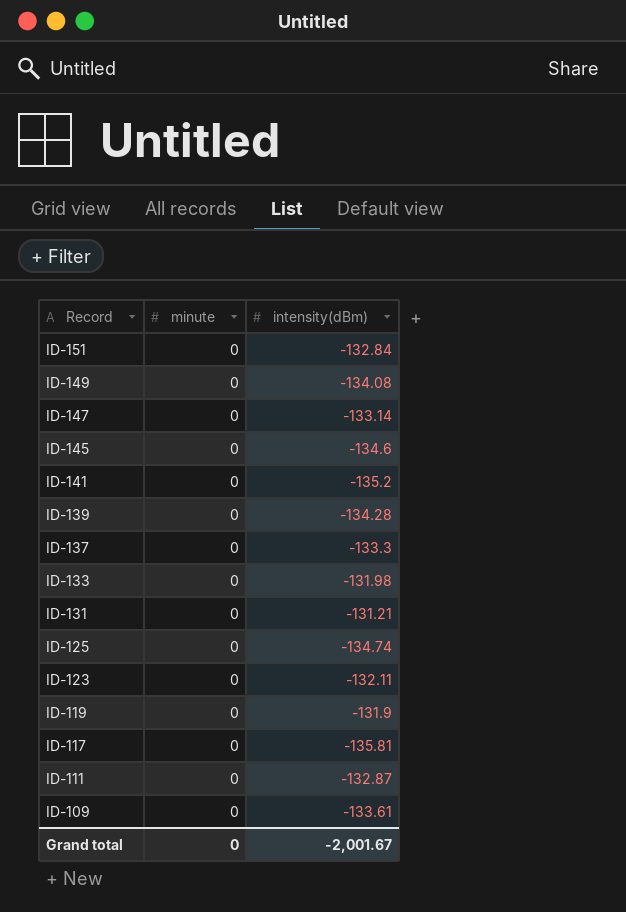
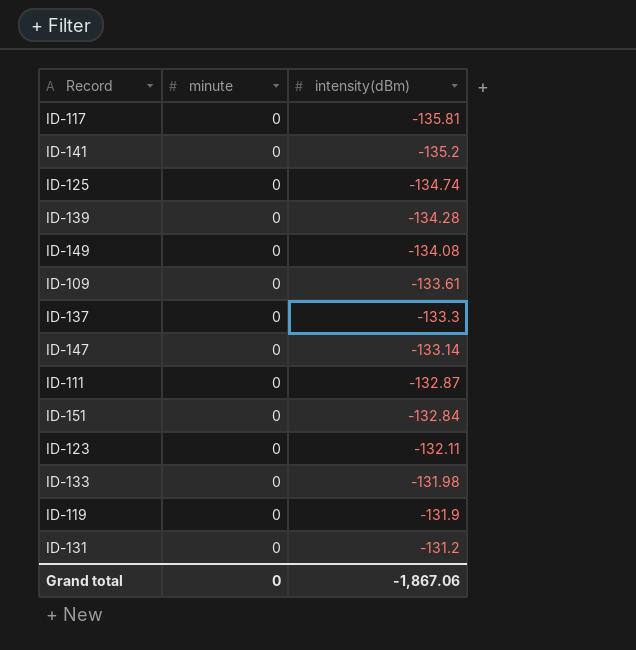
row order: Record descending -> intensity(dBm) ascending
row ID-145: 0 | -134.6 -> none
ID-131 | intensity(dBm): -131.21 -> -131.2
Grand total | intensity(dBm): -2,001.67 -> -1,867.06

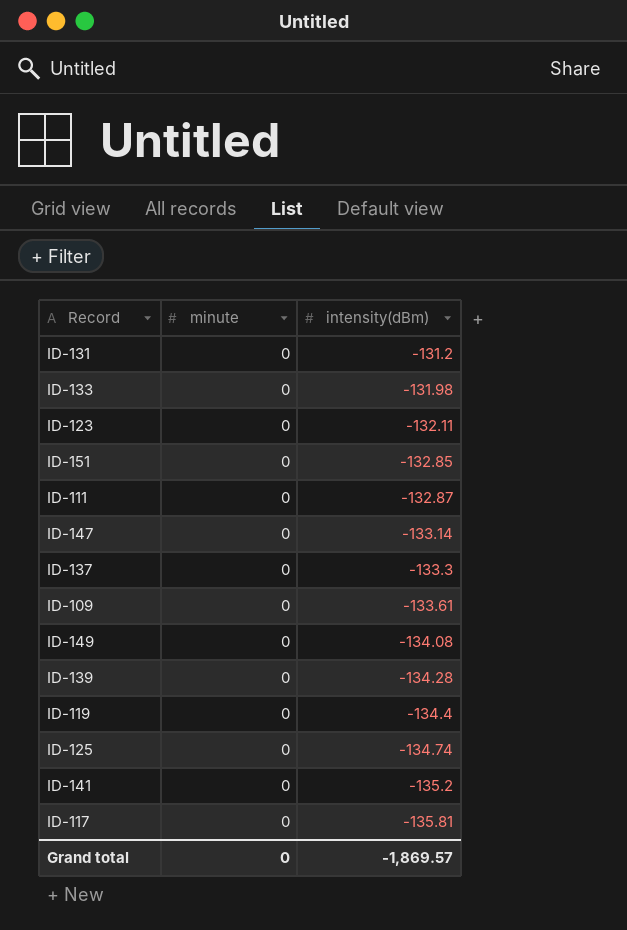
row order: intensity(dBm) ascending -> intensity(dBm) descending
ID-151 | intensity(dBm): -132.84 -> -132.85
ID-119 | intensity(dBm): -131.9 -> -134.4
Grand total | intensity(dBm): -1,867.06 -> -1,869.57

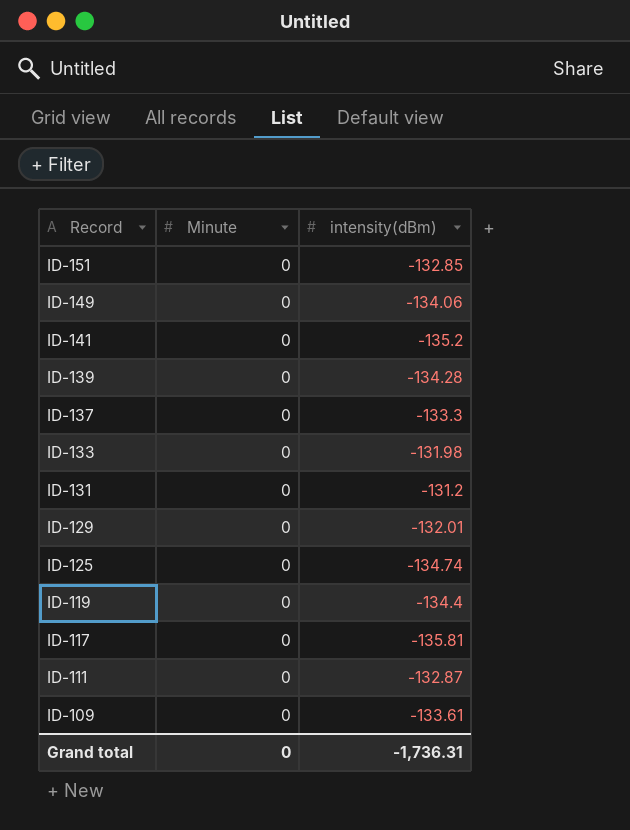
row order: intensity(dBm) descending -> Record descending
column name: minute -> Minute
row ID-123: 0 | -132.11 -> none
row ID-147: 0 | -133.14 -> none
ID-149 | intensity(dBm): -134.08 -> -134.06
row ID-129: none -> 0 | -132.01
Grand total | intensity(dBm): -1,869.57 -> -1,736.31

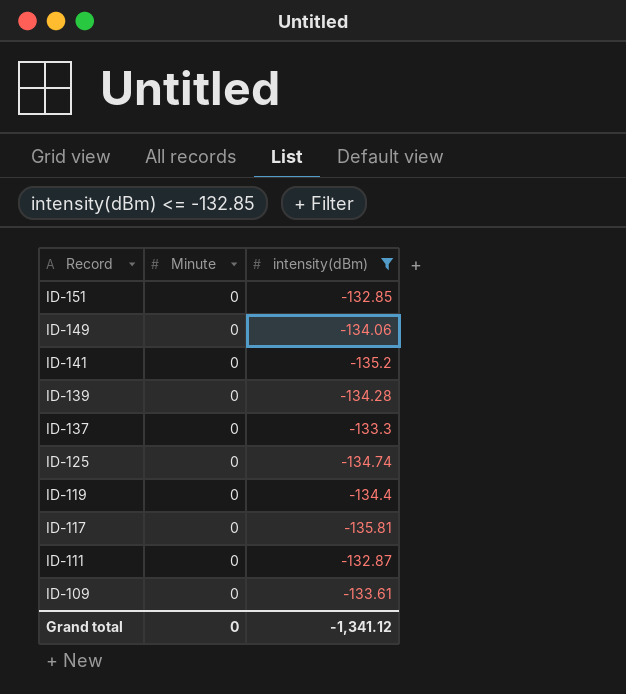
filter: none -> intensity(dBm) <= -132.85
Grand total | intensity(dBm): -1,736.31 -> -1,341.12

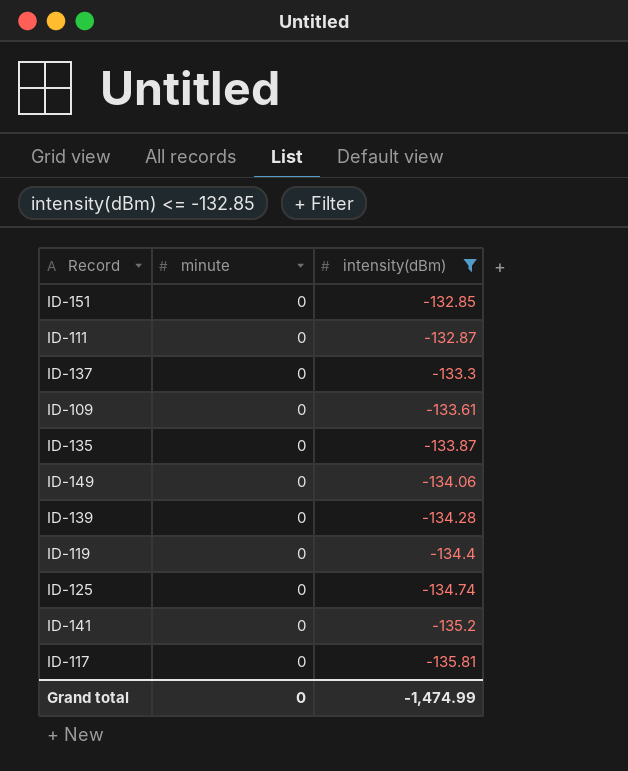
row order: Record descending -> intensity(dBm) descending
column name: Minute -> minute
row ID-135: none -> 0 | -133.87
Grand total | intensity(dBm): -1,341.12 -> -1,474.99

